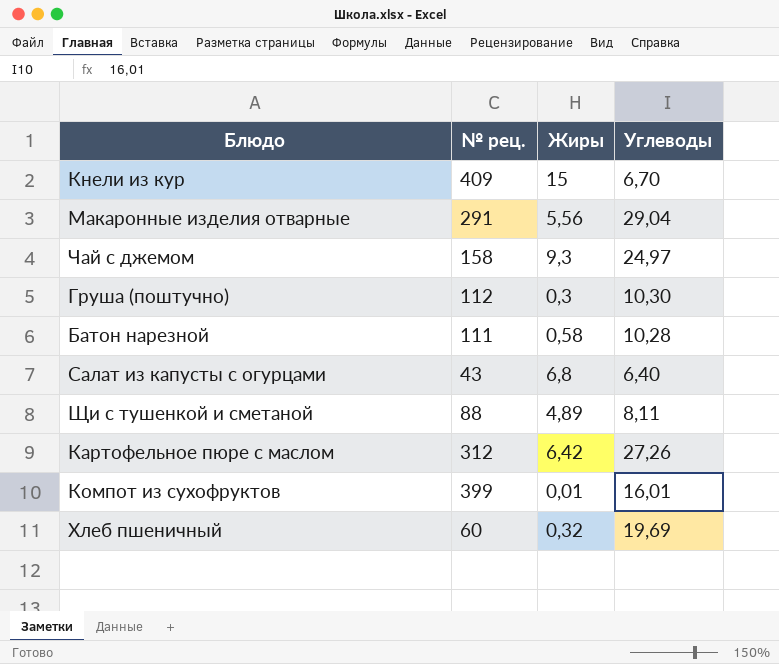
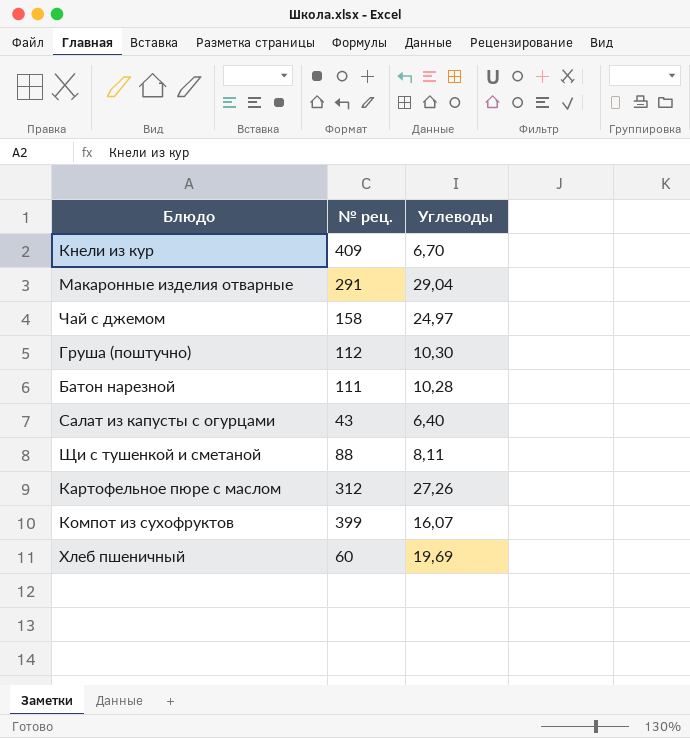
column Жиры | position: 3 -> none
Компот из сухофруктов | Углеводы: 16,01 -> 16,07

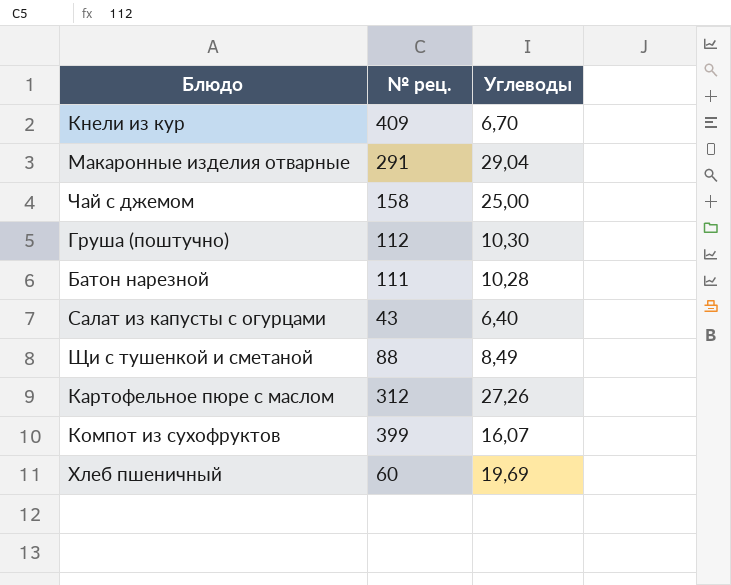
Чай с джемом | Углеводы: 24,97 -> 25,00
Щи с тушенкой и сметаной | Углеводы: 8,11 -> 8,49

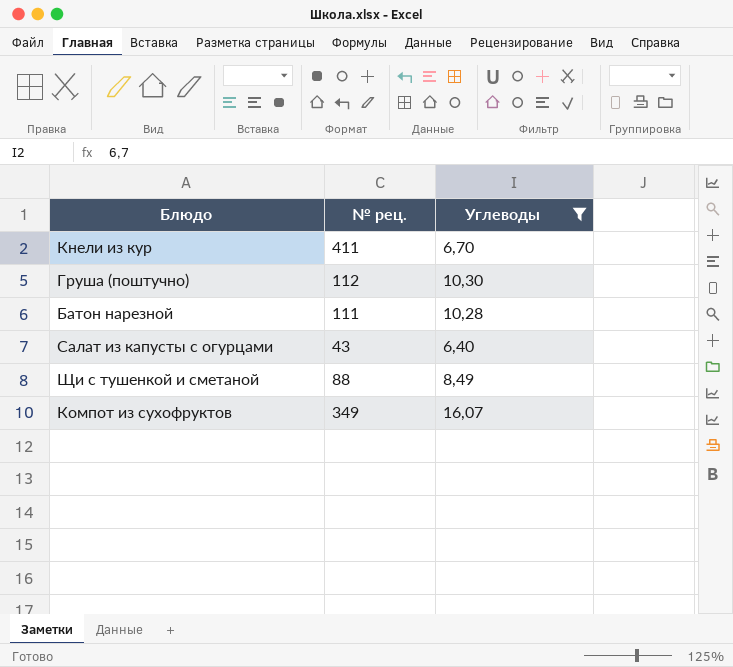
filter: none -> Углеводы <= 16,07
Кнели из кур | № рец.: 409 -> 411
Компот из сухофруктов | № рец.: 399 -> 349

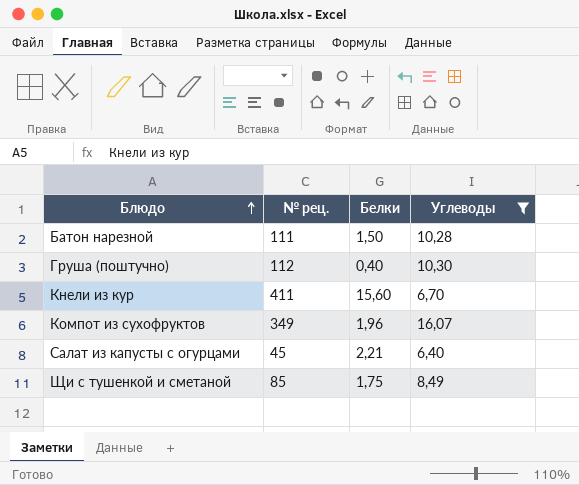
row order: none -> Блюдо ascending
column Белки | position: none -> 3
Салат из капусты с огурцами | № рец.: 43 -> 45
Щи с тушенкой и сметаной | № рец.: 88 -> 85

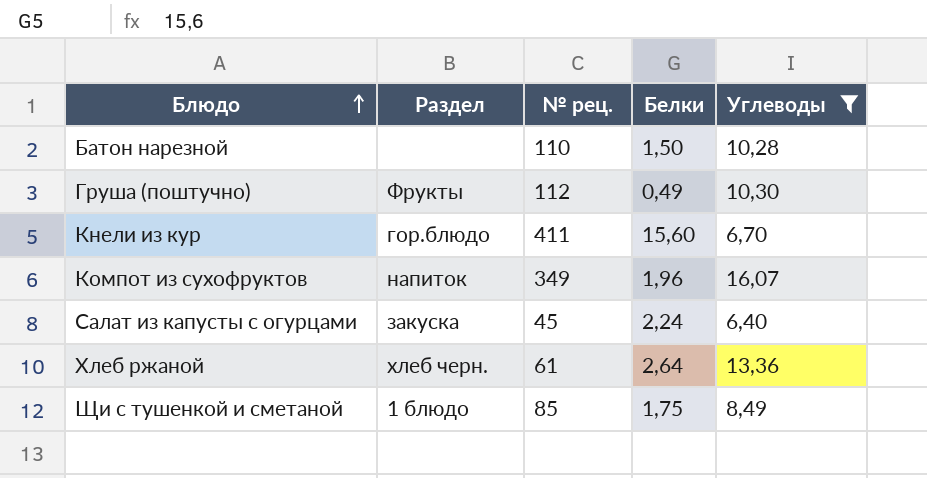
column Раздел | position: none -> 2
Батон нарезной | № рец.: 111 -> 110
Груша (поштучно) | Белки: 0,40 -> 0,49
Салат из капусты с огурцами | Белки: 2,21 -> 2,24
row Хлеб ржаной: none -> хлеб черн. | 61 | 2,64 | 13,36

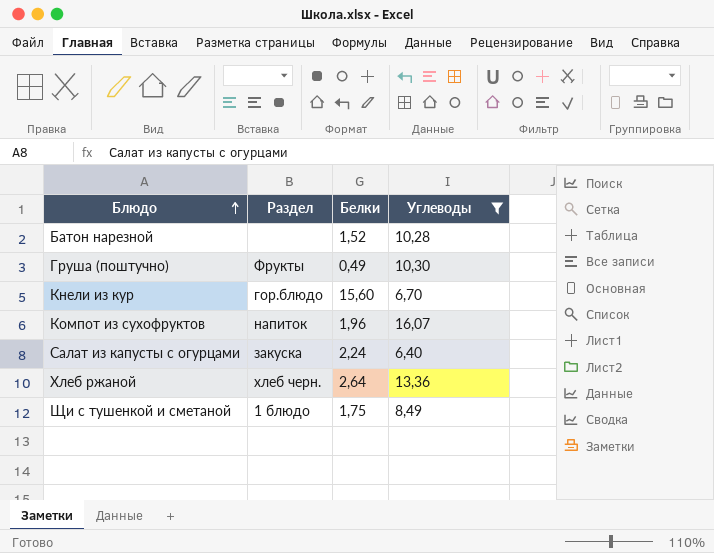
column № рец. | position: 3 -> none
Батон нарезной | Белки: 1,50 -> 1,52

